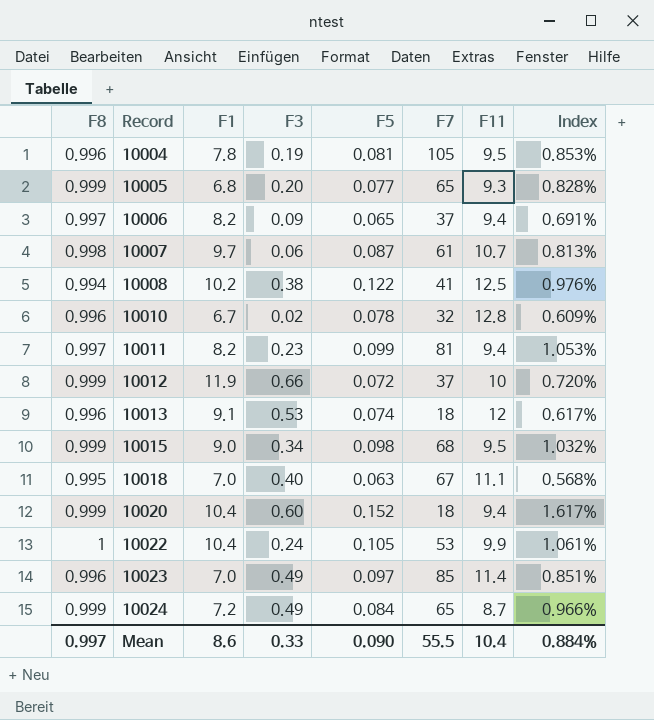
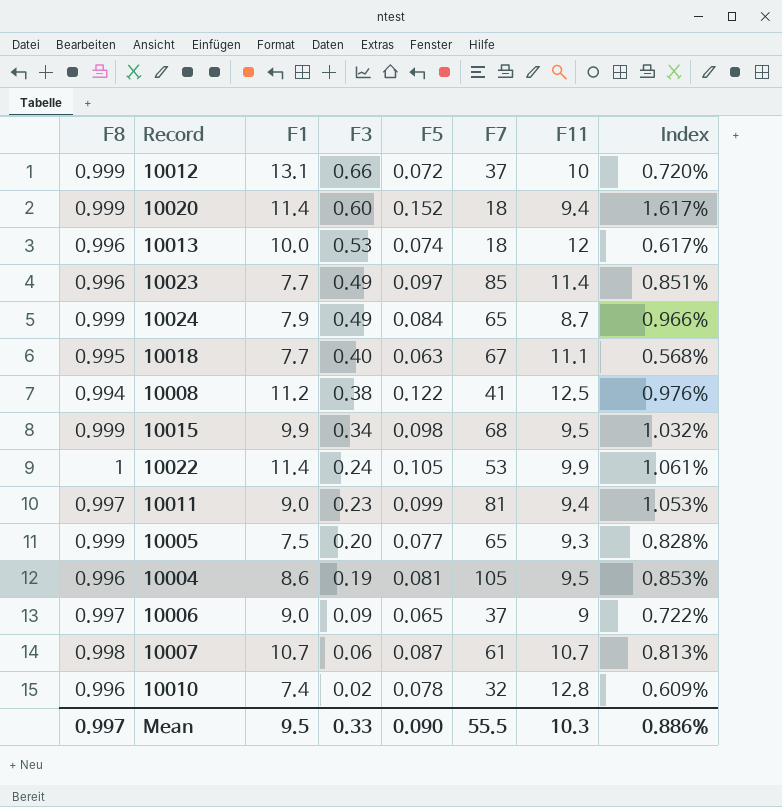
row order: Record ascending -> F3 descending
10012 | F1: 11.9 -> 13.1
10020 | F1: 10.4 -> 11.4
10013 | F1: 9.1 -> 10.0
10023 | F1: 7.0 -> 7.7
10024 | F1: 7.2 -> 7.9
10018 | F1: 7.0 -> 7.7
10008 | F1: 10.2 -> 11.2
10015 | F1: 9.0 -> 9.9
10022 | F1: 10.4 -> 11.4
10011 | F1: 8.2 -> 9.0
10005 | F1: 6.8 -> 7.5
10004 | F1: 7.8 -> 8.6
10006 | F1: 8.2 -> 9.0
10006 | F11: 9.4 -> 9
10006 | Index: 0.691% -> 0.722%
10007 | F1: 9.7 -> 10.7
10010 | F1: 6.7 -> 7.4
Mean | F1: 8.6 -> 9.5
Mean | F11: 10.4 -> 10.3
Mean | Index: 0.884% -> 0.886%

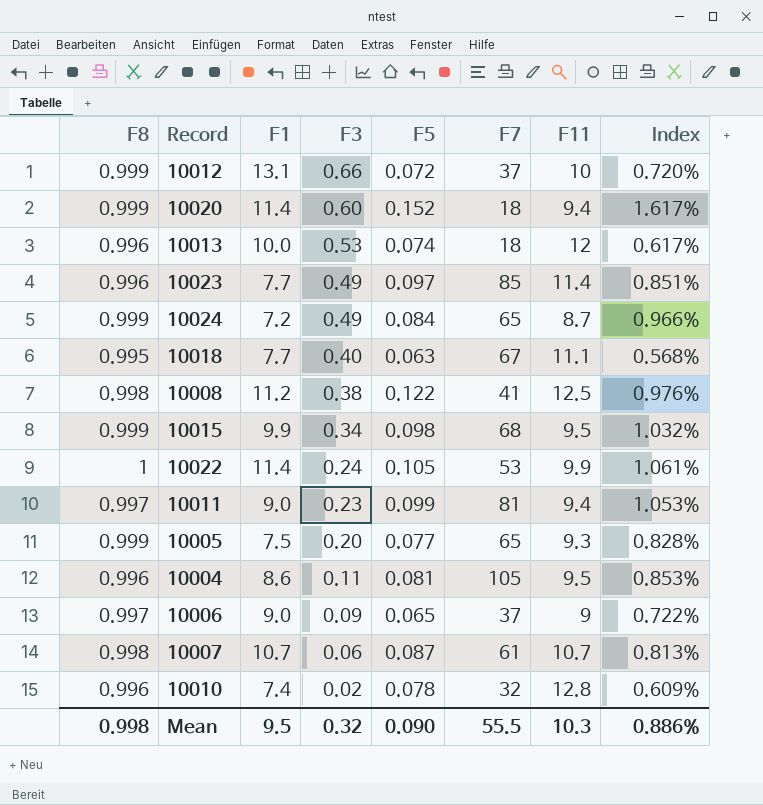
10024 | F1: 7.9 -> 7.2
10008 | F8: 0.994 -> 0.998
10004 | F3: 0.19 -> 0.11
Mean | F8: 0.997 -> 0.998
Mean | F3: 0.33 -> 0.32

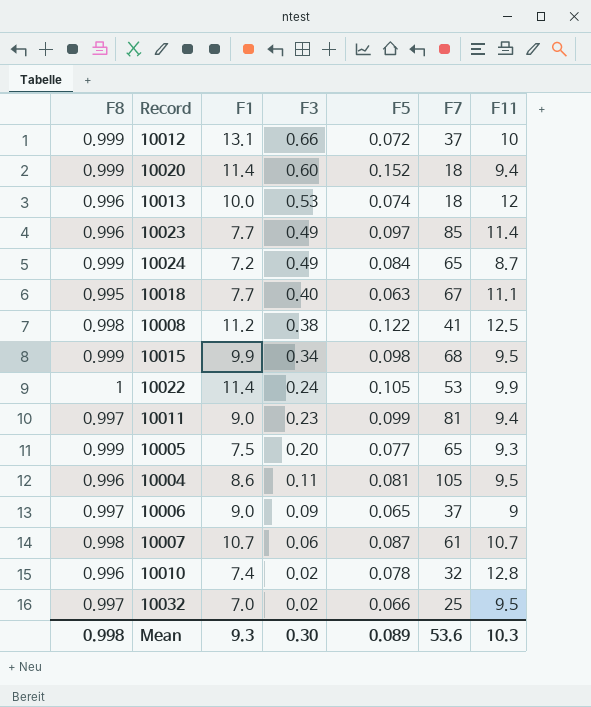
column Index | formula: [F5] / [F11] -> none
row 10032: none -> 0.997 | 7.0 | 0.02 | 0.066 | 25 | 9.5
Mean | F1: 9.5 -> 9.3
Mean | F3: 0.32 -> 0.30
Mean | F5: 0.090 -> 0.089
Mean | F7: 55.5 -> 53.6

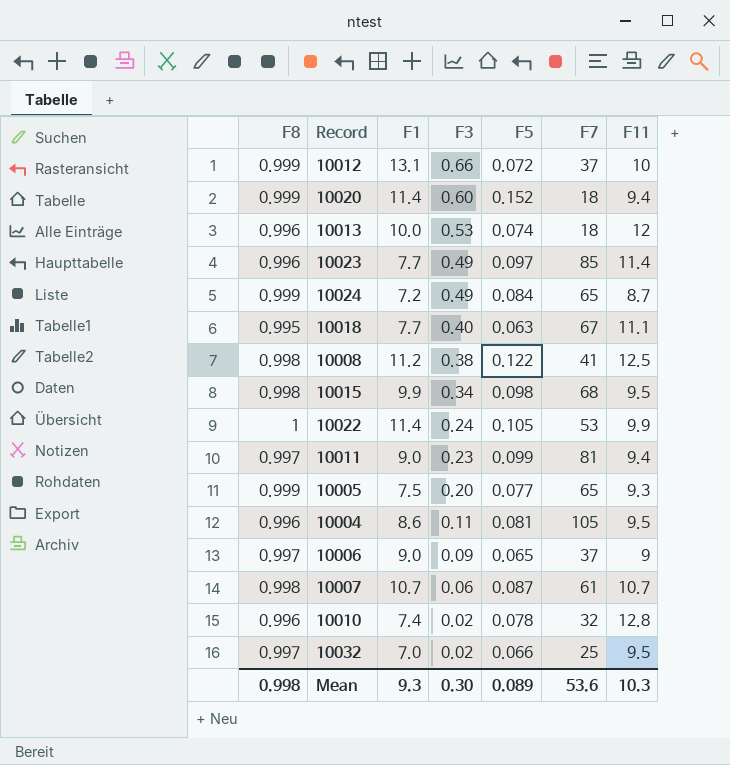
10015 | F8: 0.999 -> 0.998

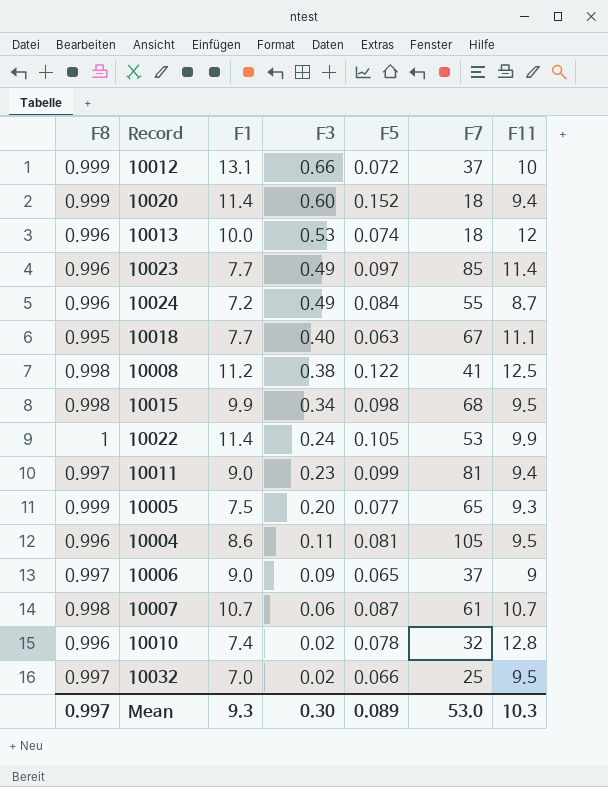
10024 | F8: 0.999 -> 0.996
10024 | F7: 65 -> 55
Mean | F8: 0.998 -> 0.997
Mean | F7: 53.6 -> 53.0

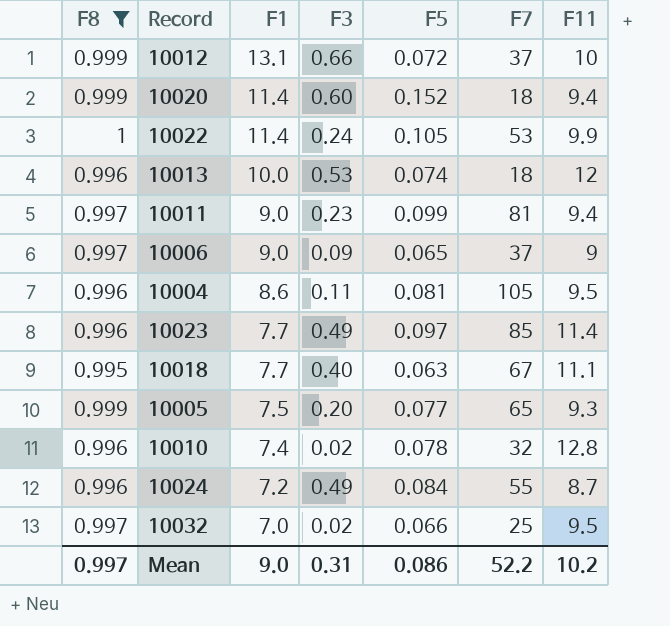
filter: none -> F8 != 0.998
row order: F3 descending -> F1 descending
Mean | F1: 9.3 -> 9.0
Mean | F3: 0.30 -> 0.31
Mean | F5: 0.089 -> 0.086
Mean | F7: 53.0 -> 52.2
Mean | F11: 10.3 -> 10.2

